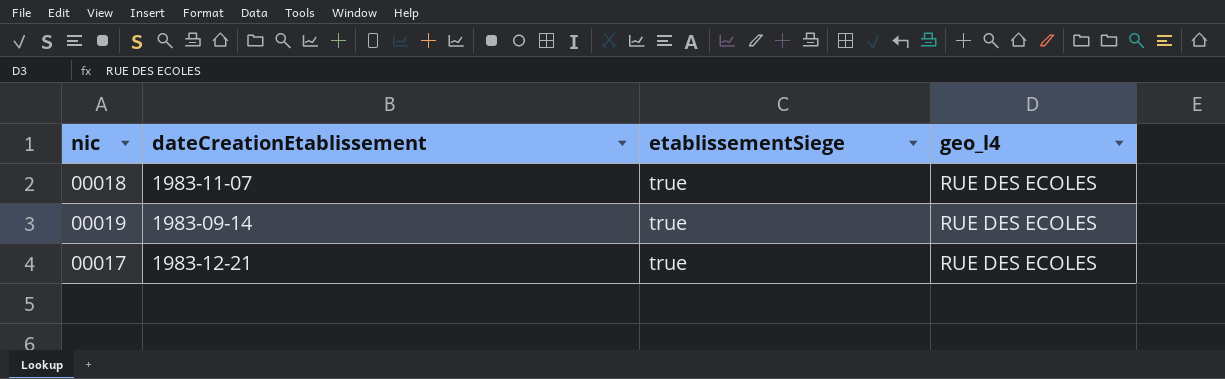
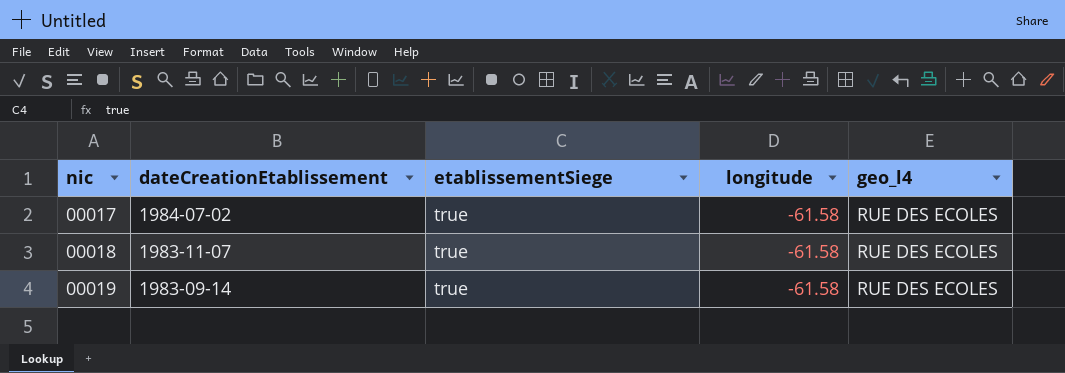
row order: none -> nic ascending
column longitude | position: none -> 4
00017 | dateCreationEtablissement: 1983-12-21 -> 1984-07-02

